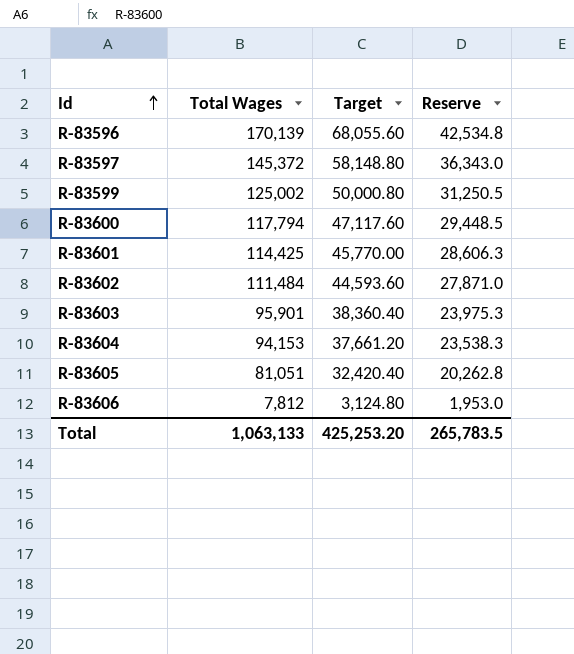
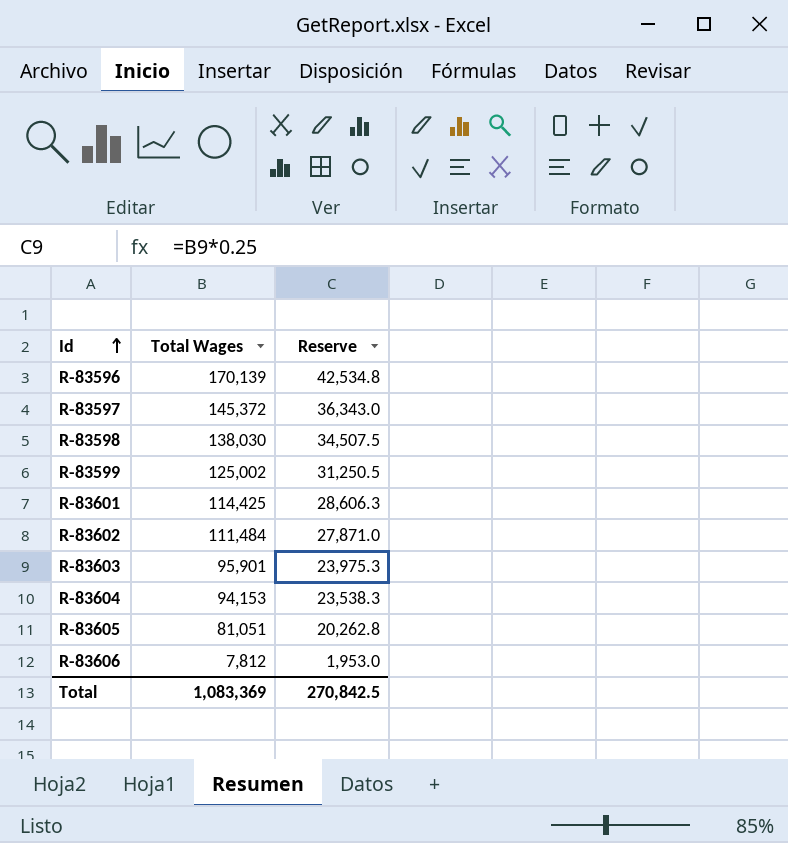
column Target | formula: [Total Wages] * 0.4 -> none
row R-83600: 117,794 | 47,117.60 | 29,448.5 -> none
row R-83598: none -> 138,030 | 34,507.5
Total | Total Wages: 1,063,133 -> 1,083,369
Total | Reserve: 265,783.5 -> 270,842.5

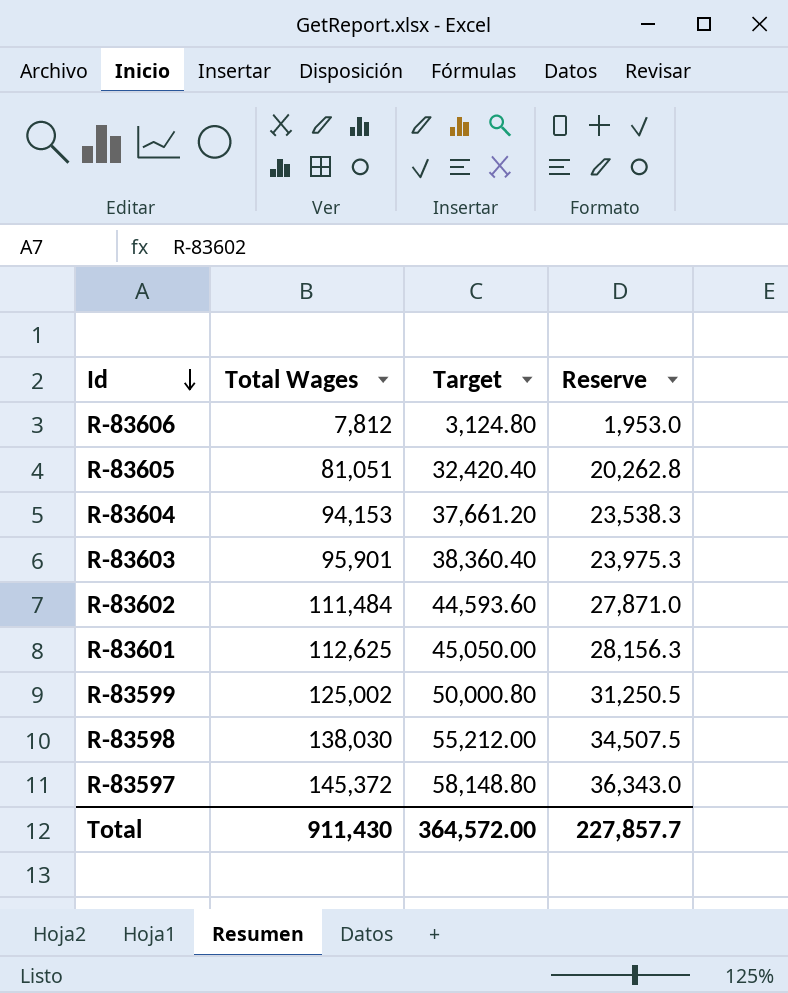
row order: Id ascending -> Id descending
column Target | formula: none -> [Total Wages] * 0.4
row R-83596: 170,139 | 42,534.8 -> none
R-83601 | Total Wages: 114,425 -> 112,625
R-83601 | Reserve: 28,606.3 -> 28,156.3
Total | Total Wages: 1,083,369 -> 911,430
Total | Reserve: 270,842.5 -> 227,857.7

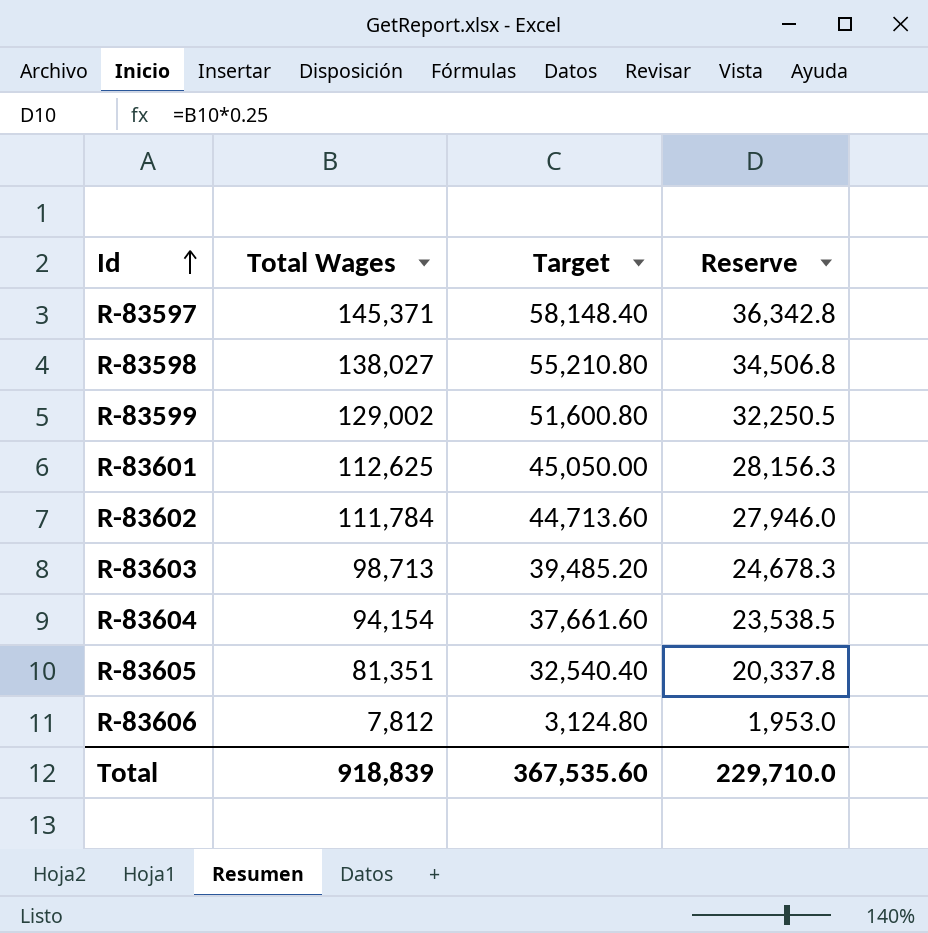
row order: Id descending -> Id ascending
R-83597 | Total Wages: 145,372 -> 145,371
R-83597 | Target: 58,148.80 -> 58,148.40
R-83597 | Reserve: 36,343.0 -> 36,342.8
R-83598 | Total Wages: 138,030 -> 138,027
R-83598 | Target: 55,212.00 -> 55,210.80
R-83598 | Reserve: 34,507.5 -> 34,506.8
R-83599 | Total Wages: 125,002 -> 129,002
R-83599 | Target: 50,000.80 -> 51,600.80
R-83599 | Reserve: 31,250.5 -> 32,250.5
R-83602 | Total Wages: 111,484 -> 111,784
R-83602 | Target: 44,593.60 -> 44,713.60
R-83602 | Reserve: 27,871.0 -> 27,946.0
R-83603 | Total Wages: 95,901 -> 98,713
R-83603 | Target: 38,360.40 -> 39,485.20
R-83603 | Reserve: 23,975.3 -> 24,678.3
R-83604 | Total Wages: 94,153 -> 94,154
R-83604 | Target: 37,661.20 -> 37,661.60
R-83604 | Reserve: 23,538.3 -> 23,538.5
R-83605 | Total Wages: 81,051 -> 81,351
R-83605 | Target: 32,420.40 -> 32,540.40
R-83605 | Reserve: 20,262.8 -> 20,337.8
Total | Total Wages: 911,430 -> 918,839
Total | Target: 364,572.00 -> 367,535.60
Total | Reserve: 227,857.7 -> 229,710.0

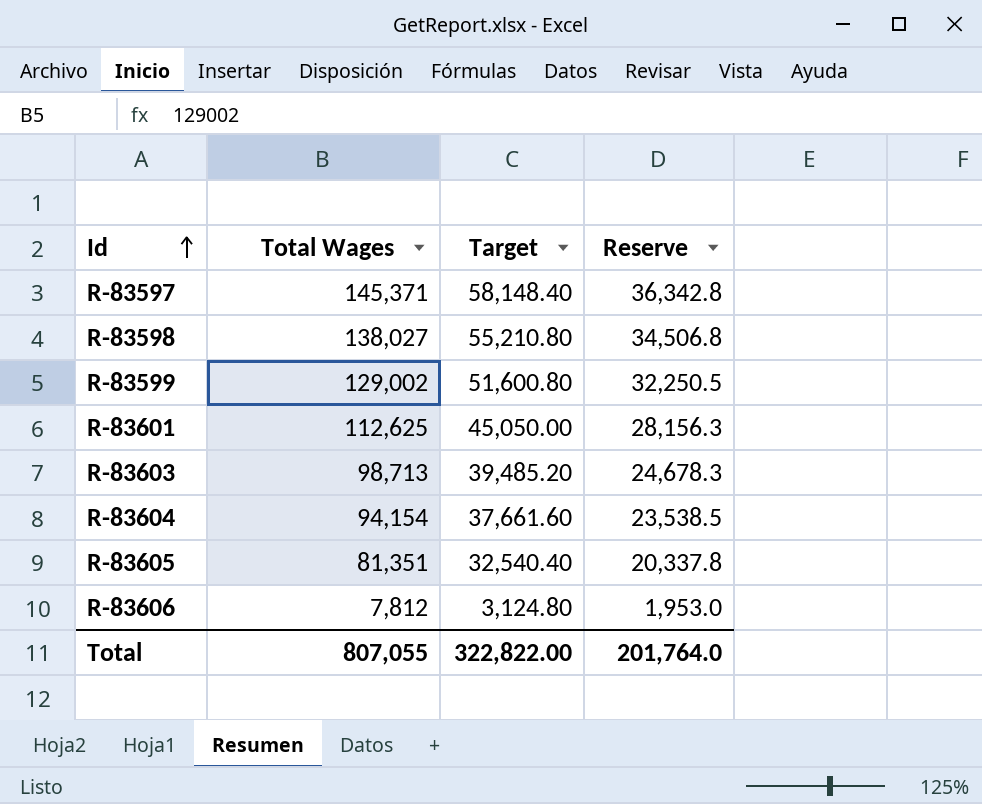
row R-83602: 111,784 | 44,713.60 | 27,946.0 -> none
Total | Total Wages: 918,839 -> 807,055
Total | Target: 367,535.60 -> 322,822.00
Total | Reserve: 229,710.0 -> 201,764.0

